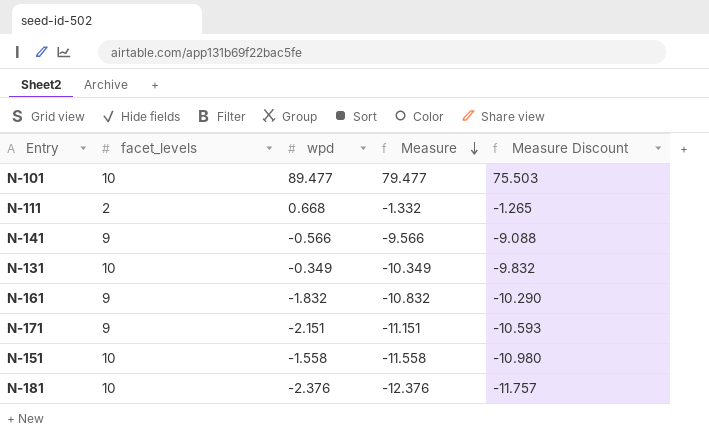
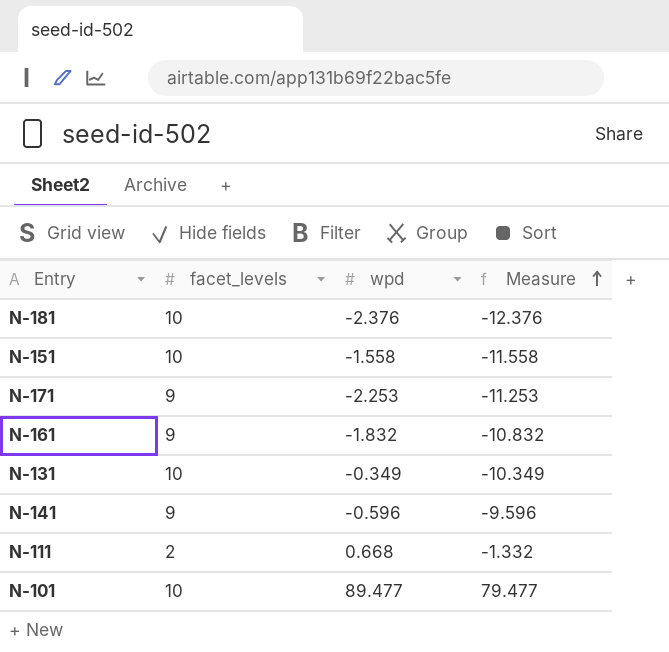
row order: Measure descending -> Measure ascending
column Measure Discount | formula: [Measure] * 0.95 -> none
N-171 | wpd: -2.151 -> -2.253
N-171 | Measure: -11.151 -> -11.253
N-141 | wpd: -0.566 -> -0.596
N-141 | Measure: -9.566 -> -9.596

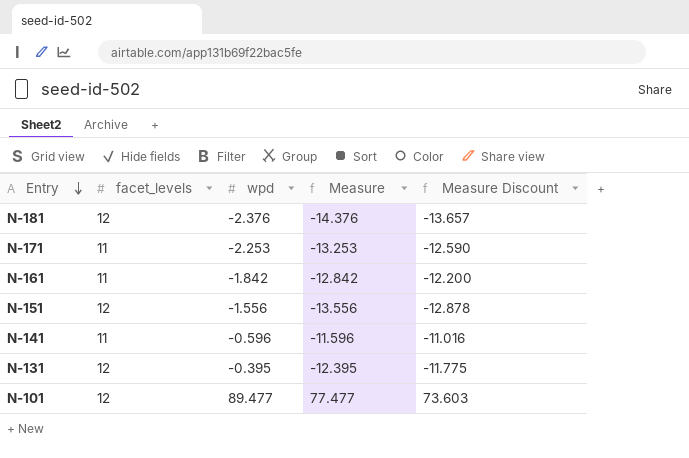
row order: Measure ascending -> Entry descending
column Measure Discount | formula: none -> [Measure] * 0.95
row N-111: 2 | 0.668 | -1.332 -> none
N-181 | facet_levels: 10 -> 12
N-181 | Measure: -12.376 -> -14.376
N-171 | facet_levels: 9 -> 11
N-171 | Measure: -11.253 -> -13.253
N-161 | facet_levels: 9 -> 11
N-161 | wpd: -1.832 -> -1.842
N-161 | Measure: -10.832 -> -12.842
N-151 | facet_levels: 10 -> 12
N-151 | wpd: -1.558 -> -1.556
N-151 | Measure: -11.558 -> -13.556
N-141 | facet_levels: 9 -> 11
N-141 | Measure: -9.596 -> -11.596
N-131 | facet_levels: 10 -> 12
N-131 | wpd: -0.349 -> -0.395
N-131 | Measure: -10.349 -> -12.395
N-101 | facet_levels: 10 -> 12
N-101 | Measure: 79.477 -> 77.477

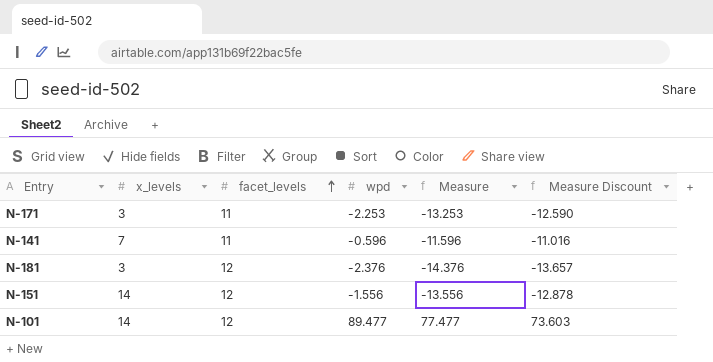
row order: Entry descending -> facet_levels ascending
column x_levels | position: none -> 2
row N-161: 11 | -1.842 | -12.842 | -12.200 -> none
row N-131: 12 | -0.395 | -12.395 | -11.775 -> none

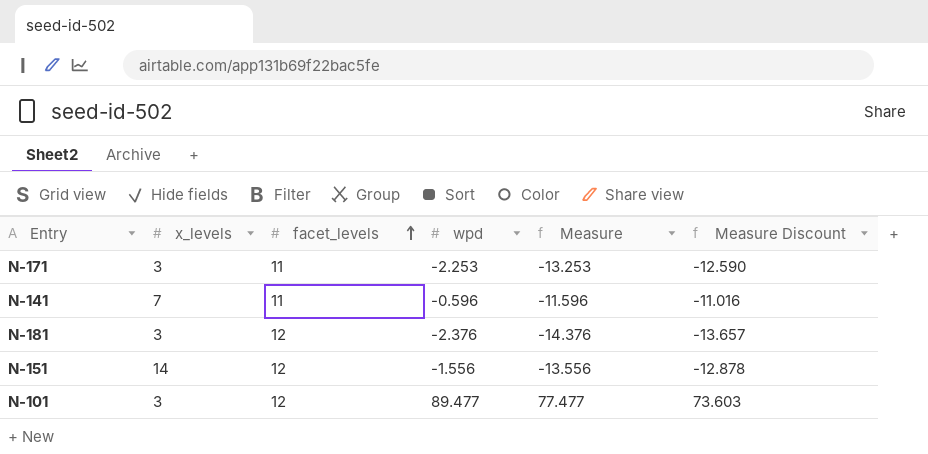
N-101 | x_levels: 14 -> 3

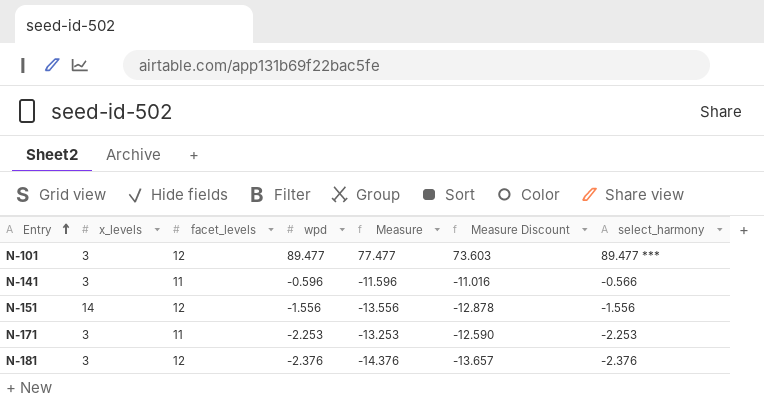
row order: facet_levels ascending -> Entry ascending
column select_harmony | position: none -> 7
N-141 | x_levels: 7 -> 3

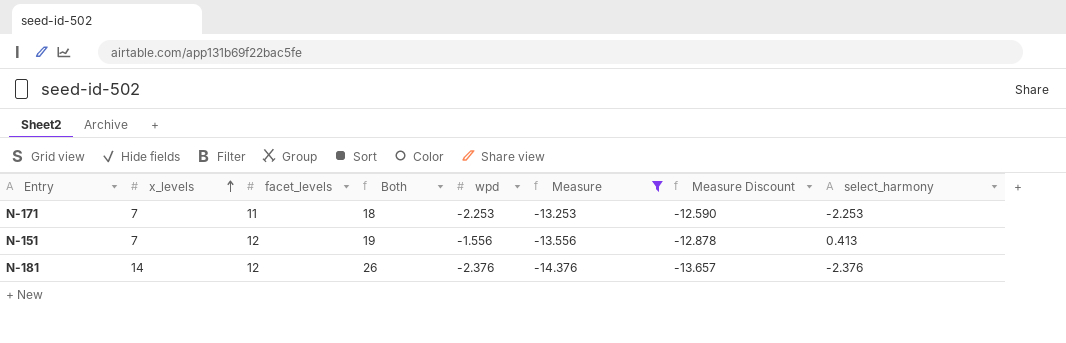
filter: none -> Measure <= -13.253
row order: Entry ascending -> x_levels ascending
column Both | formula: none -> [x_levels] + [facet_levels]
N-171 | x_levels: 3 -> 7
N-151 | x_levels: 14 -> 7
N-151 | select_harmony: -1.556 -> 0.413
N-181 | x_levels: 3 -> 14

